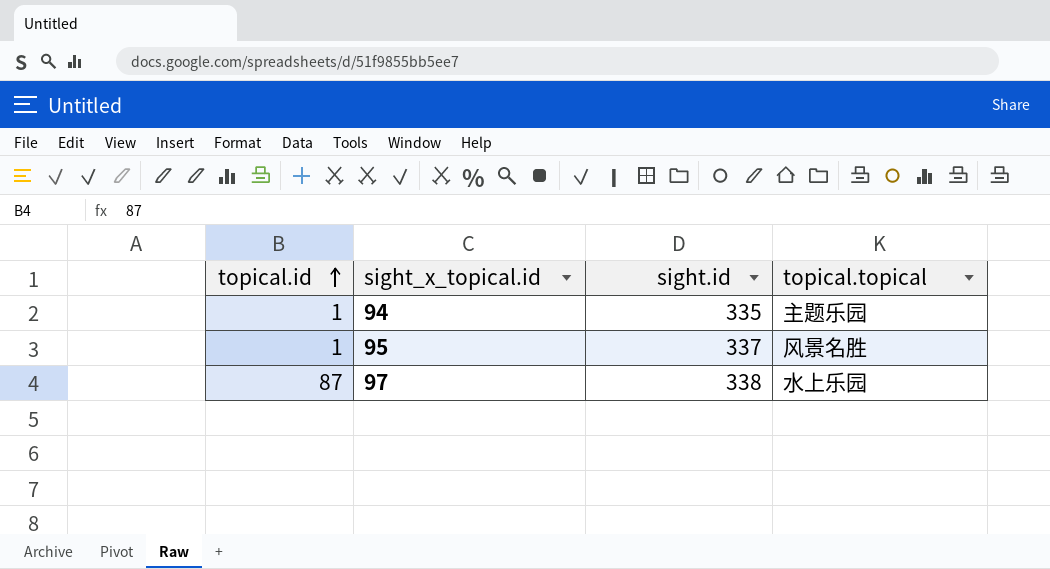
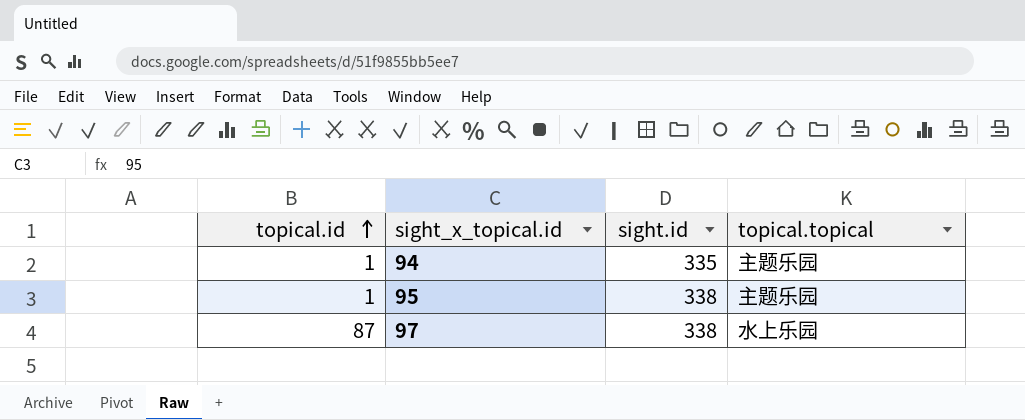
95 | sight.id: 337 -> 338
95 | topical.topical: 风景名胜 -> 主题乐园

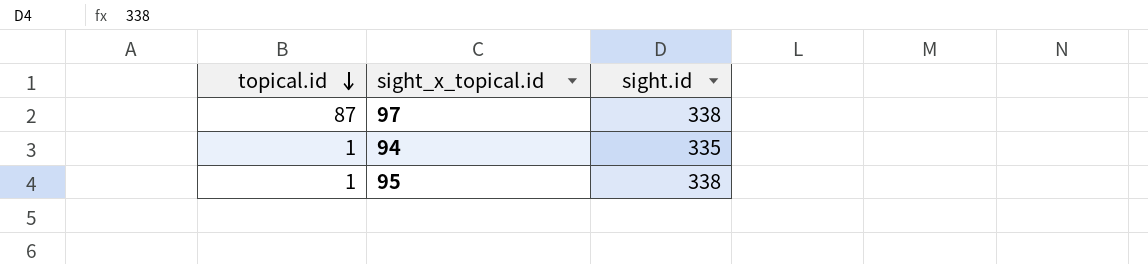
row order: topical.id ascending -> topical.id descending
column topical.topical | position: 4 -> none

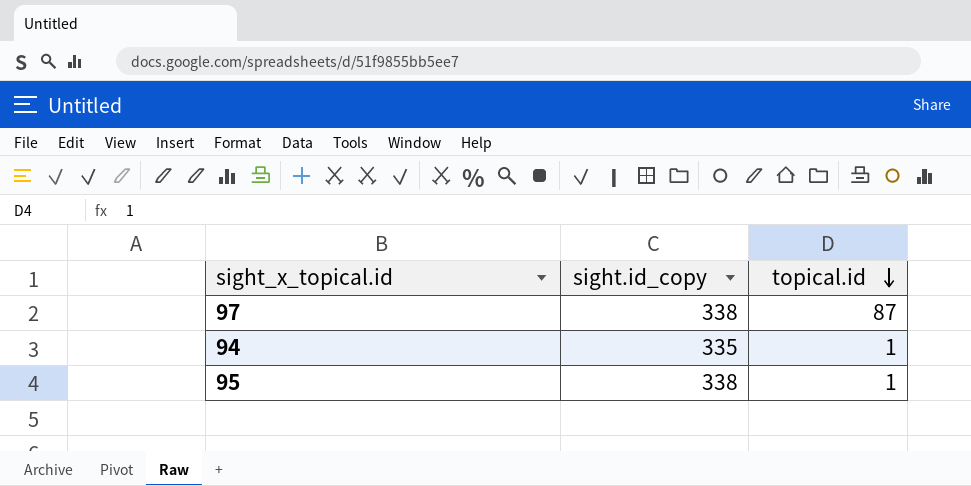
column name: sight.id -> sight.id_copy
column topical.id | position: 1 -> 3

